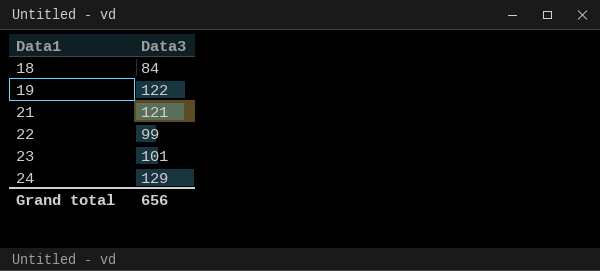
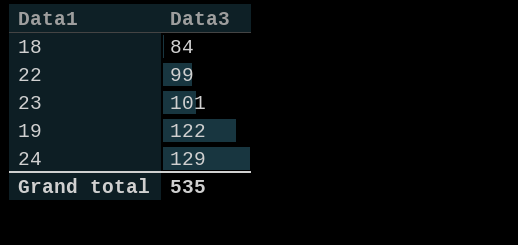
row order: Data1 ascending -> Data3 ascending
row 21: 121 -> none
Grand total | Data3: 656 -> 535

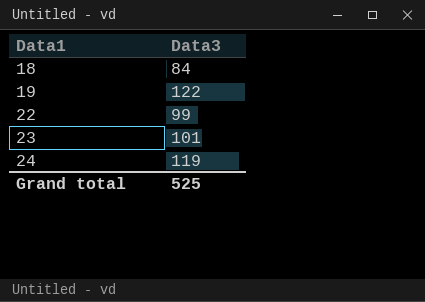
row order: Data3 ascending -> Data1 ascending
24 | Data3: 129 -> 119
Grand total | Data3: 535 -> 525

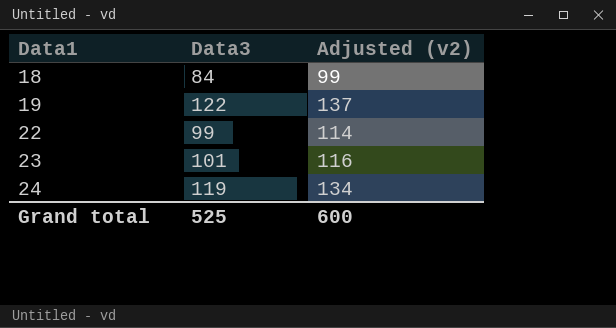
column Adjusted (v2) | formula: none -> [Data3] + 15

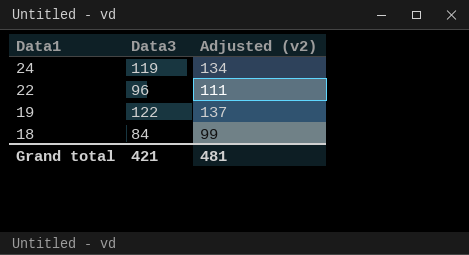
row order: Data1 ascending -> Data1 descending
row 23: 101 | 116 -> none
22 | Data3: 99 -> 96
22 | Adjusted (v2): 114 -> 111
Grand total | Data3: 525 -> 421
Grand total | Adjusted (v2): 600 -> 481

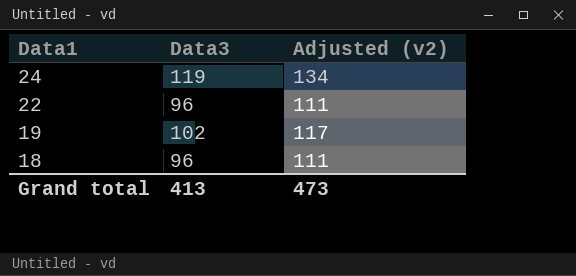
19 | Data3: 122 -> 102
19 | Adjusted (v2): 137 -> 117
18 | Data3: 84 -> 96
18 | Adjusted (v2): 99 -> 111
Grand total | Data3: 421 -> 413
Grand total | Adjusted (v2): 481 -> 473

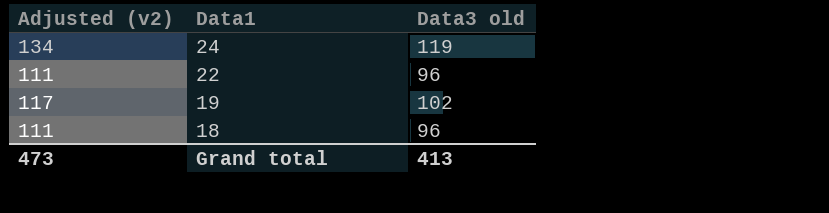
column Adjusted (v2) | position: 3 -> 1
column name: Data3 -> Data3 old

